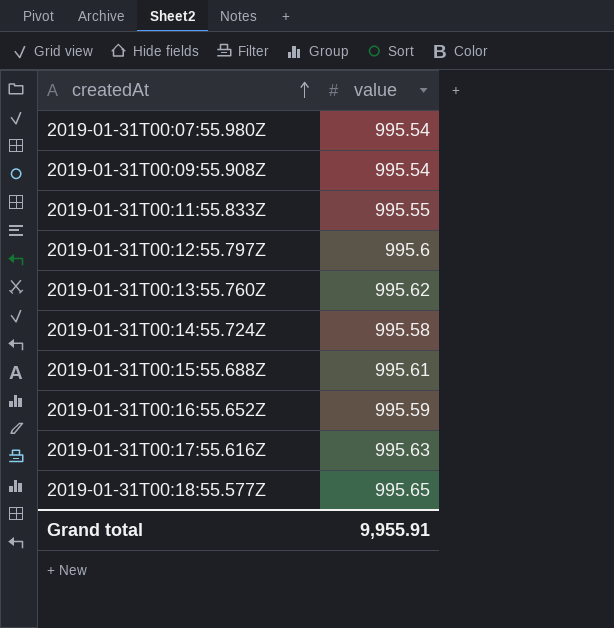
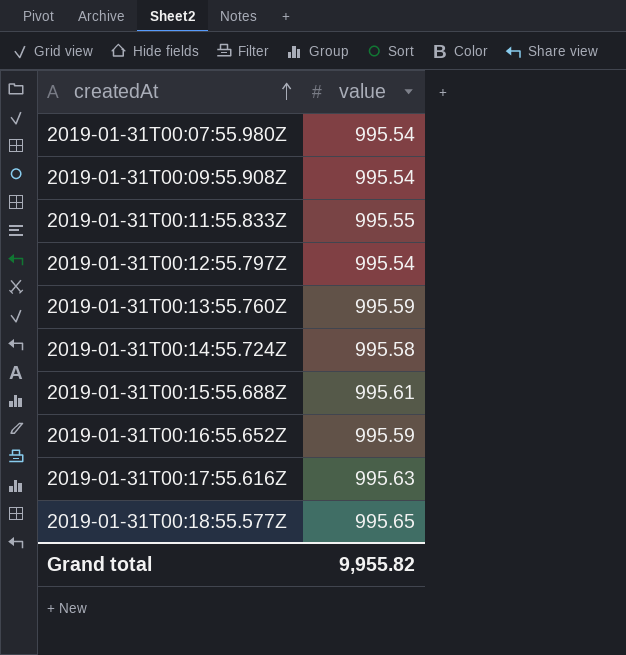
2019-01-31T00:12:55.797Z | value: 995.6 -> 995.54
2019-01-31T00:13:55.760Z | value: 995.62 -> 995.59
Grand total | value: 9,955.91 -> 9,955.82

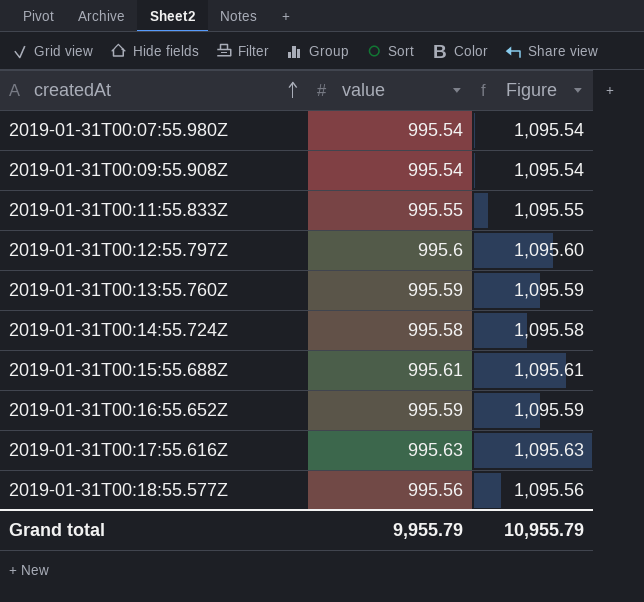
column Figure | formula: none -> [value] + 100
2019-01-31T00:12:55.797Z | value: 995.54 -> 995.6
2019-01-31T00:18:55.577Z | value: 995.65 -> 995.56
Grand total | value: 9,955.82 -> 9,955.79

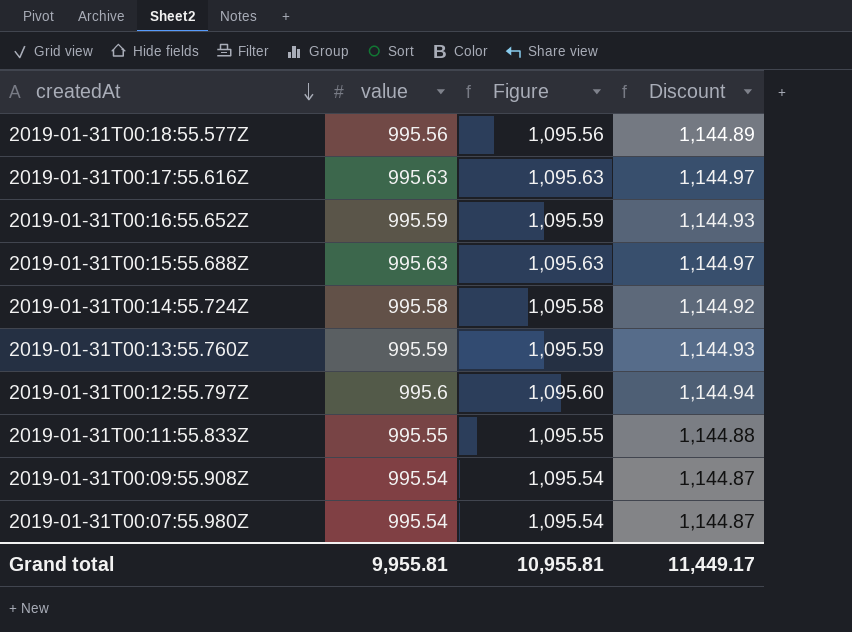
row order: createdAt ascending -> createdAt descending
column Discount | formula: none -> [value] * 1.15
2019-01-31T00:15:55.688Z | value: 995.61 -> 995.63
2019-01-31T00:15:55.688Z | Figure: 1,095.61 -> 1,095.63
Grand total | value: 9,955.79 -> 9,955.81
Grand total | Figure: 10,955.79 -> 10,955.81

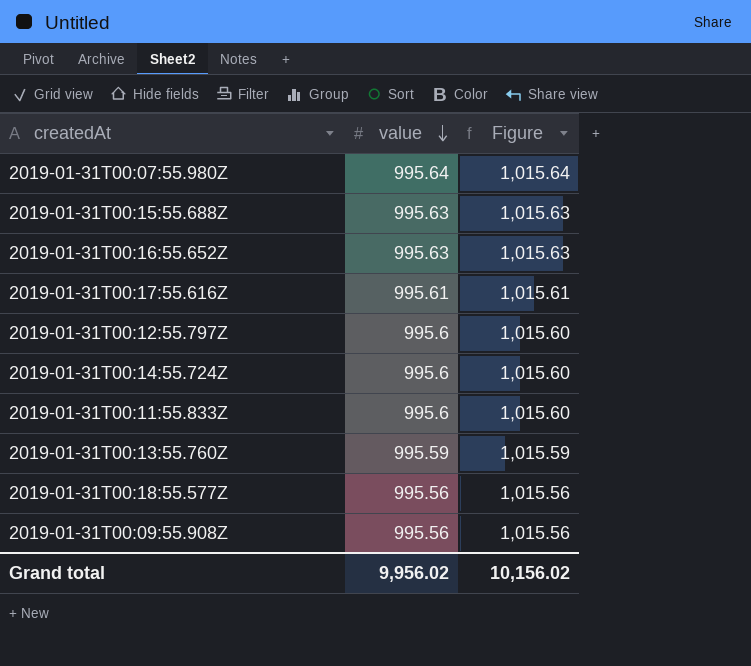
row order: createdAt descending -> value descending
column Discount | formula: [value] * 1.15 -> none
column Figure | formula: [value] + 100 -> [value] + 20
2019-01-31T00:07:55.980Z | value: 995.54 -> 995.64
2019-01-31T00:16:55.652Z | value: 995.59 -> 995.63
2019-01-31T00:17:55.616Z | value: 995.63 -> 995.61
2019-01-31T00:14:55.724Z | value: 995.58 -> 995.6
2019-01-31T00:11:55.833Z | value: 995.55 -> 995.6
2019-01-31T00:09:55.908Z | value: 995.54 -> 995.56
Grand total | value: 9,955.81 -> 9,956.02
Grand total | Figure: 10,955.81 -> 10,156.02

